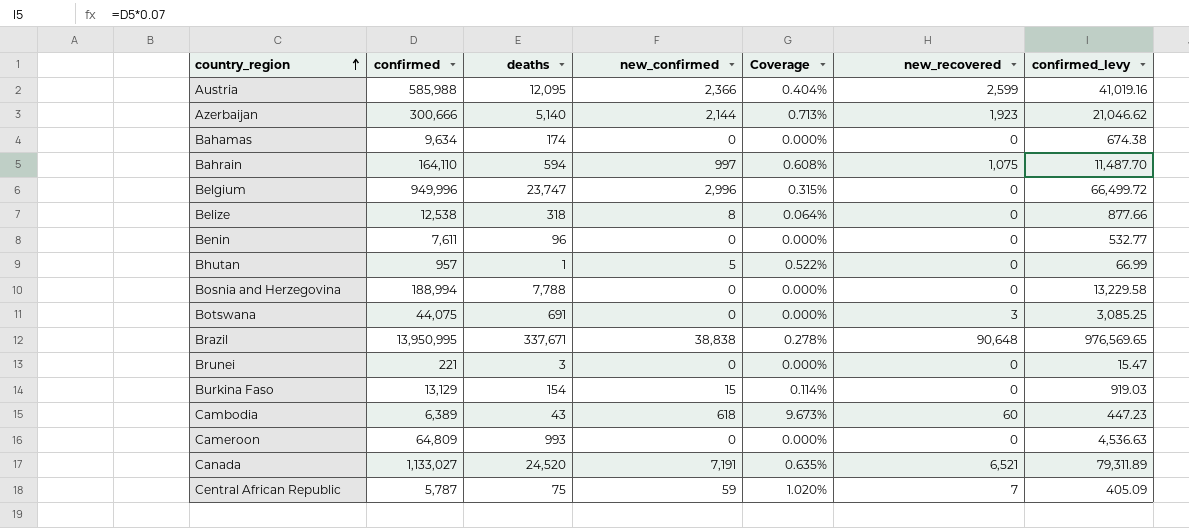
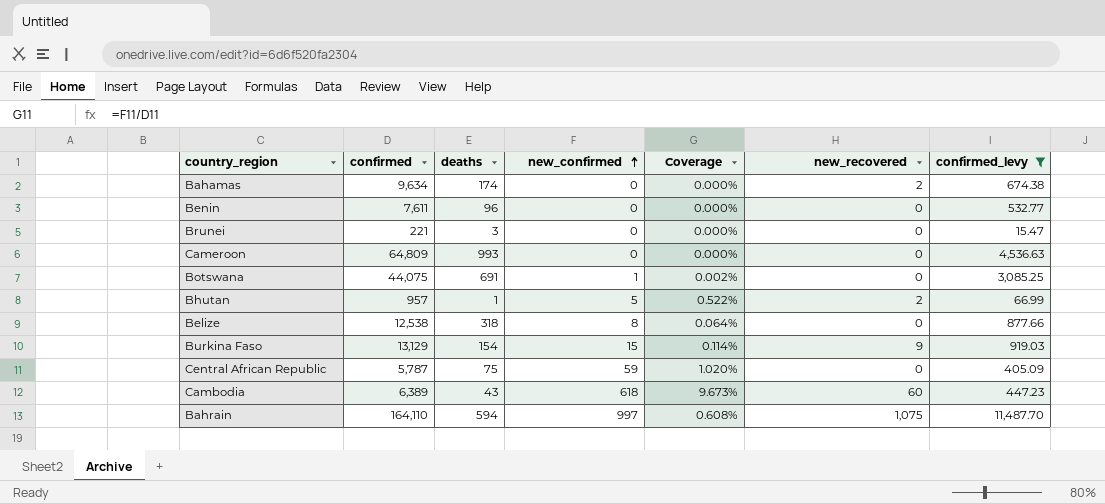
filter: none -> confirmed_levy <= 11,487.70
row order: country_region ascending -> new_confirmed ascending
Bahamas | new_recovered: 0 -> 2
Botswana | new_confirmed: 0 -> 1
Botswana | Coverage: 0.000% -> 0.002%
Botswana | new_recovered: 3 -> 0
Bhutan | new_recovered: 0 -> 2
Burkina Faso | new_recovered: 0 -> 9
Central African Republic | new_recovered: 7 -> 0

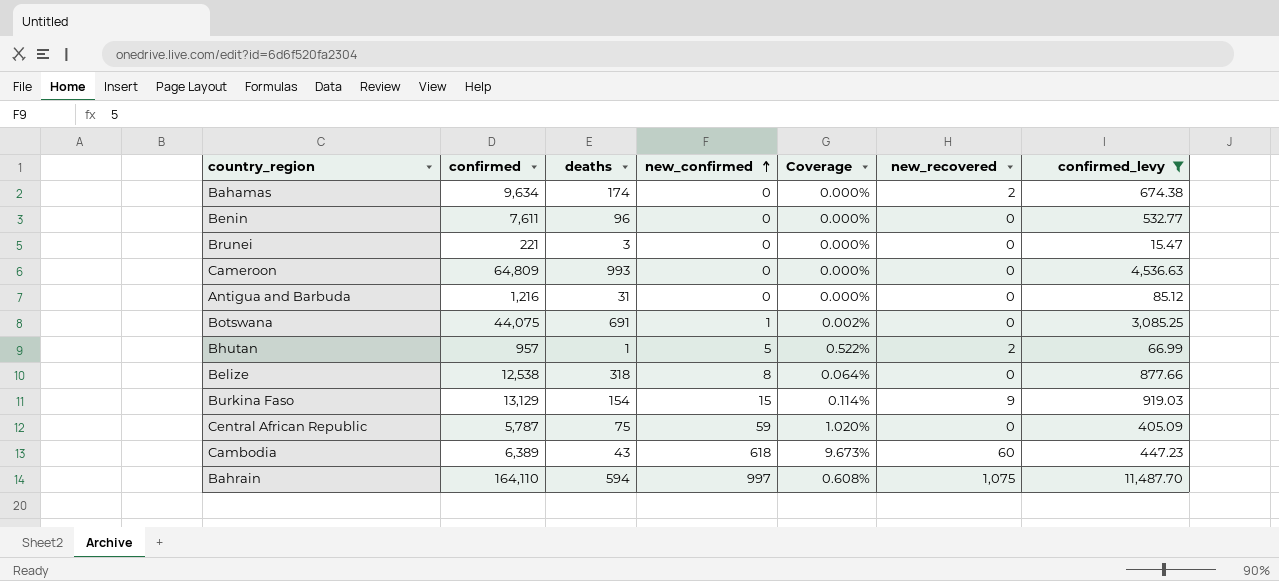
row Antigua and Barbuda: none -> 1,216 | 31 | 0 | 0.000% | 0 | 85.12

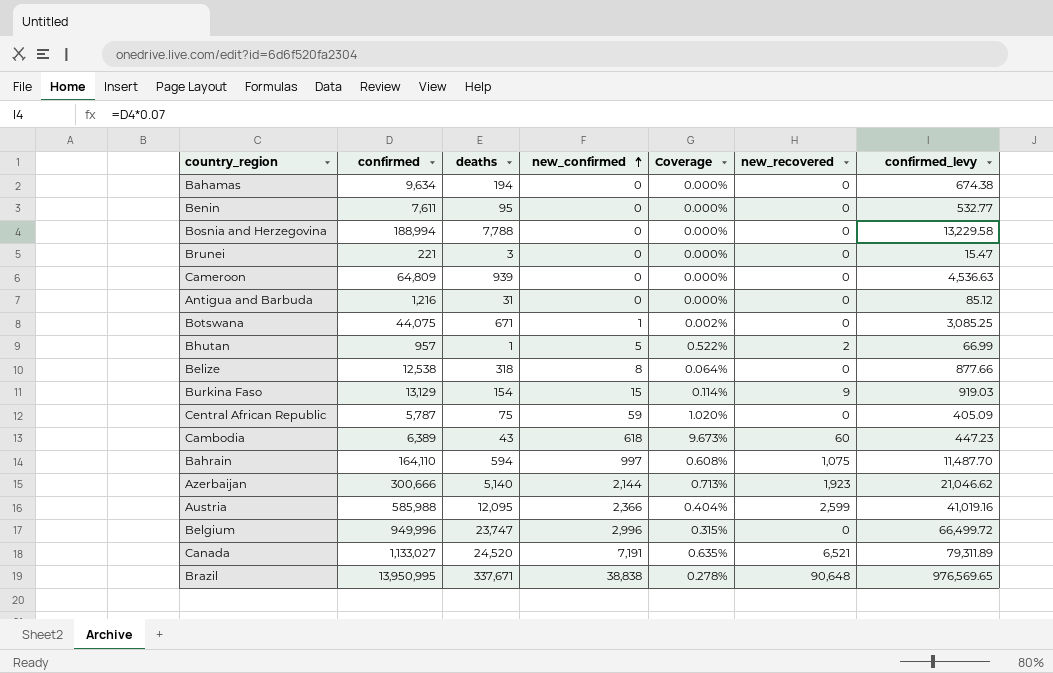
filter: confirmed_levy <= 11,487.70 -> none
Bahamas | deaths: 174 -> 194
Bahamas | new_recovered: 2 -> 0
Benin | deaths: 96 -> 95
Cameroon | deaths: 993 -> 939
Botswana | deaths: 691 -> 671

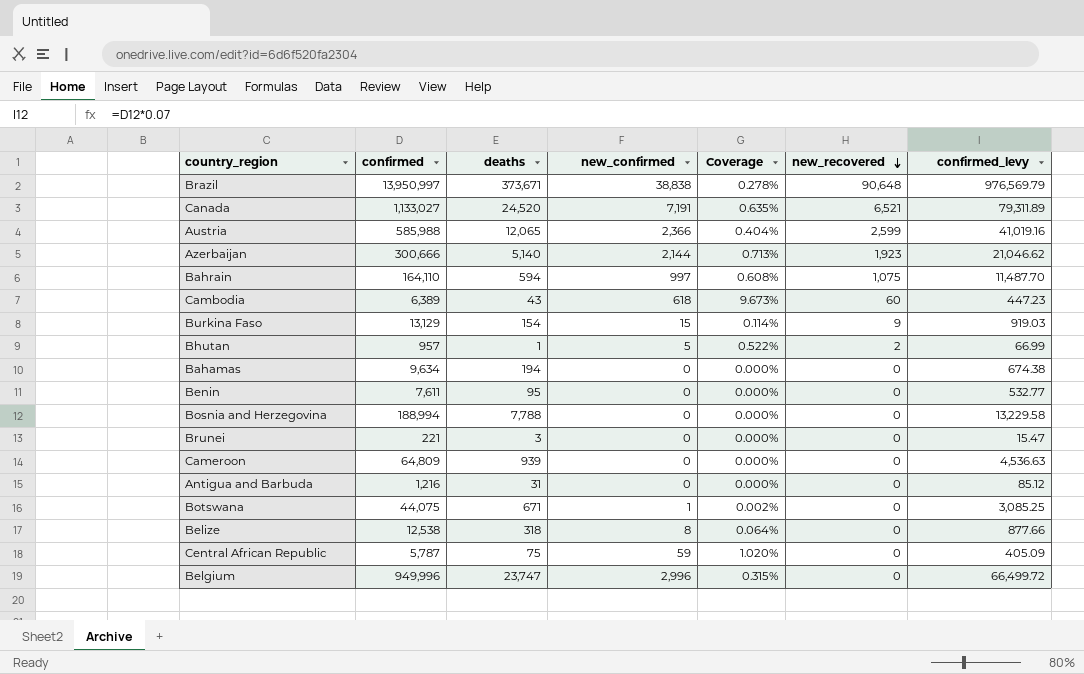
row order: new_confirmed ascending -> new_recovered descending
Brazil | confirmed: 13,950,995 -> 13,950,997
Brazil | deaths: 337,671 -> 373,671
Brazil | confirmed_levy: 976,569.65 -> 976,569.79
Austria | deaths: 12,095 -> 12,065

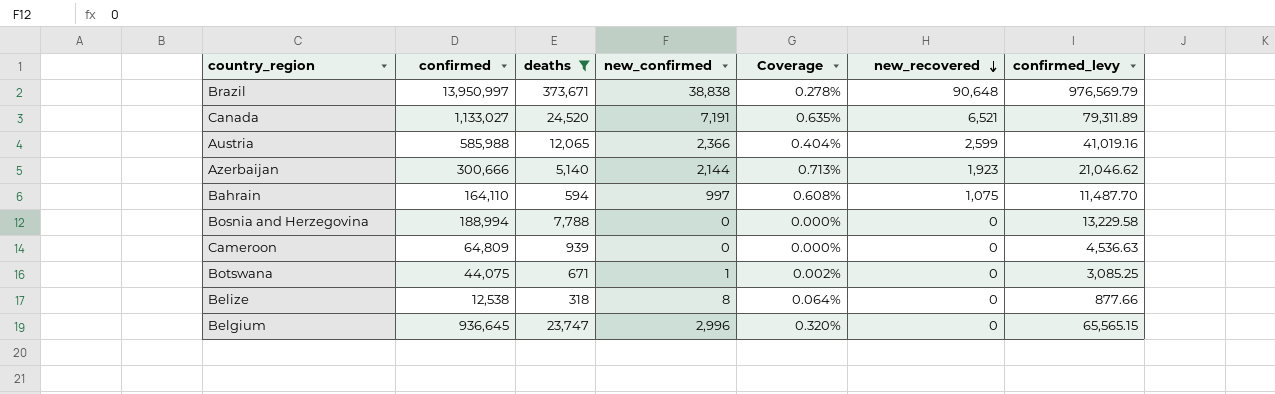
filter: none -> deaths >= 318
Belgium | confirmed: 949,996 -> 936,645
Belgium | Coverage: 0.315% -> 0.320%
Belgium | confirmed_levy: 66,499.72 -> 65,565.15

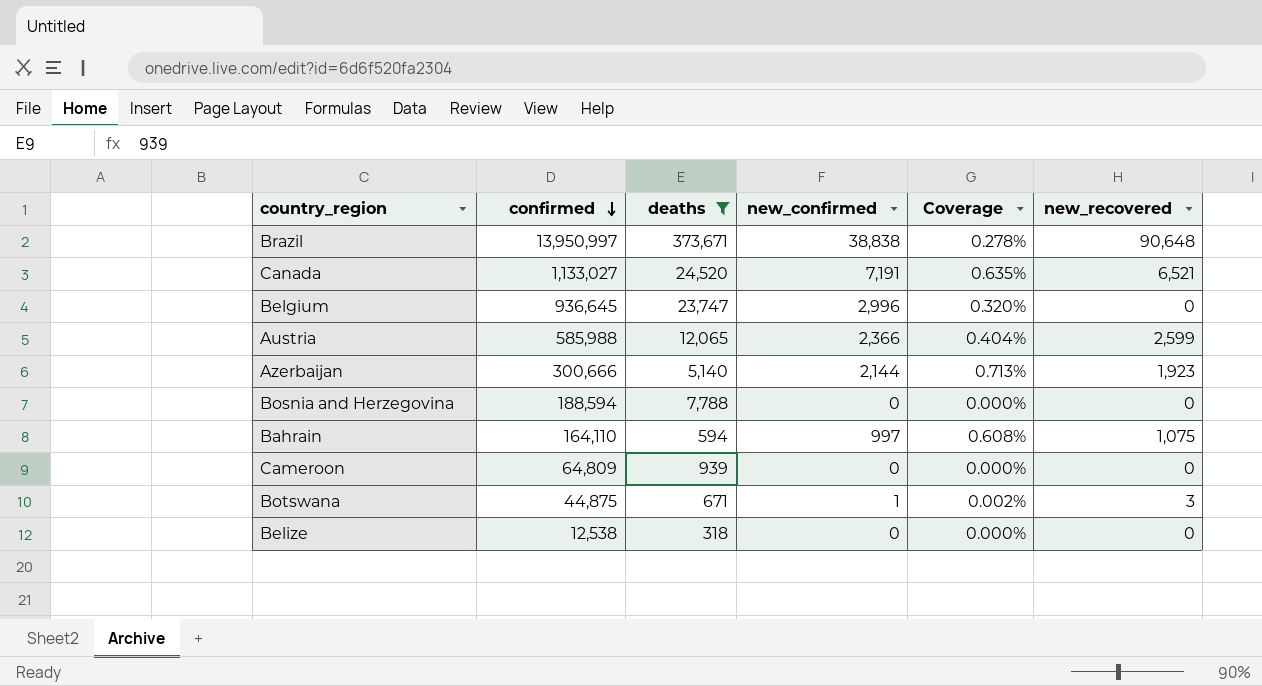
row order: new_recovered descending -> confirmed descending
column confirmed_levy | formula: [confirmed] * 0.07 -> none
Bosnia and Herzegovina | confirmed: 188,994 -> 188,594
Botswana | confirmed: 44,075 -> 44,875
Botswana | new_recovered: 0 -> 3
Belize | new_confirmed: 8 -> 0
Belize | Coverage: 0.064% -> 0.000%

